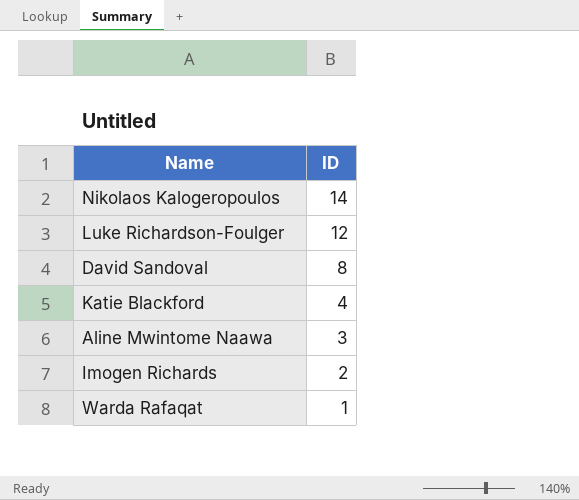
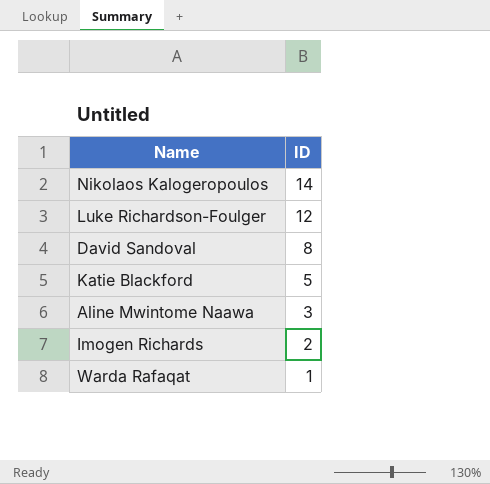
Katie Blackford | ID: 4 -> 5

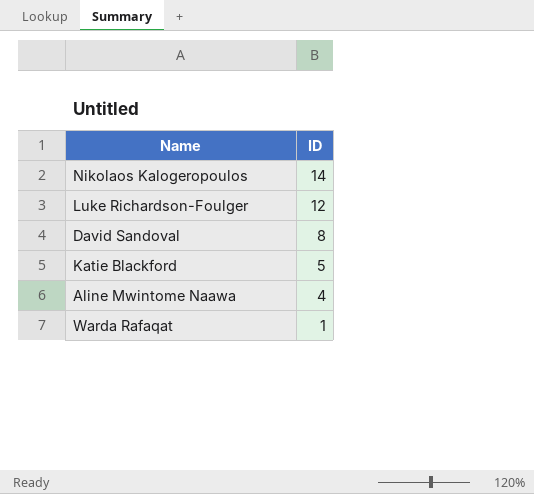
row Imogen Richards: 2 -> none
Aline Mwintome Naawa | ID: 3 -> 4

